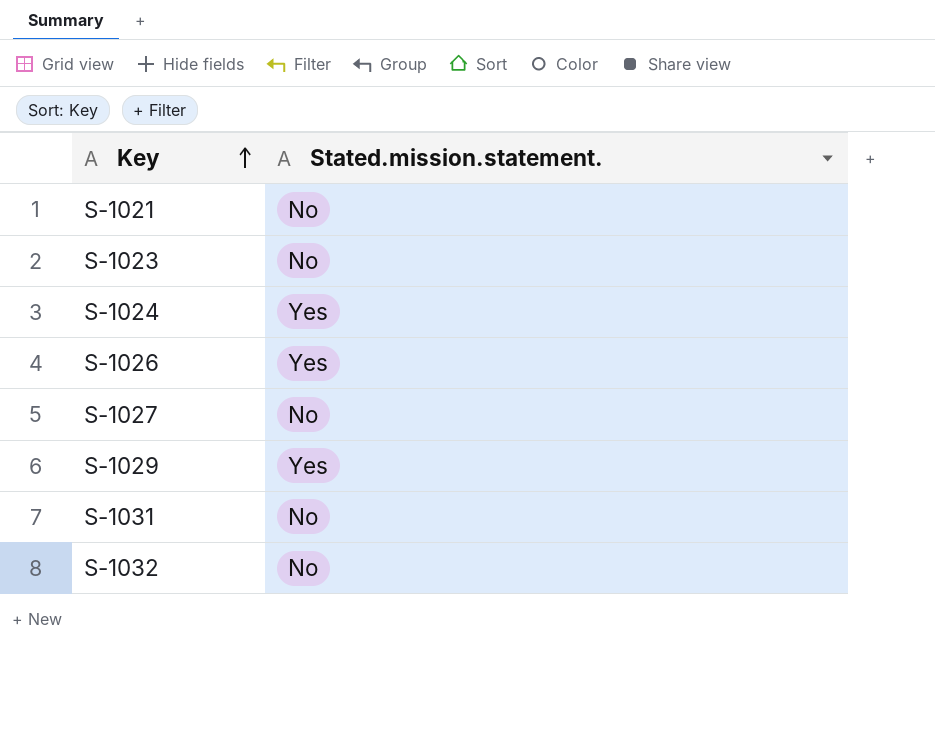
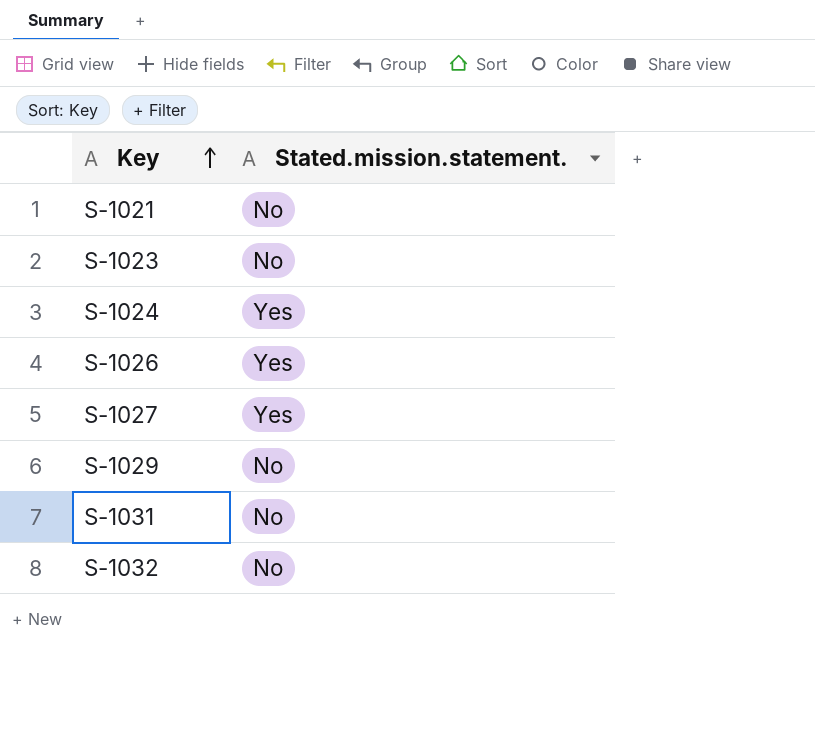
S-1027 | Stated.mission.statement.: No -> Yes
S-1029 | Stated.mission.statement.: Yes -> No

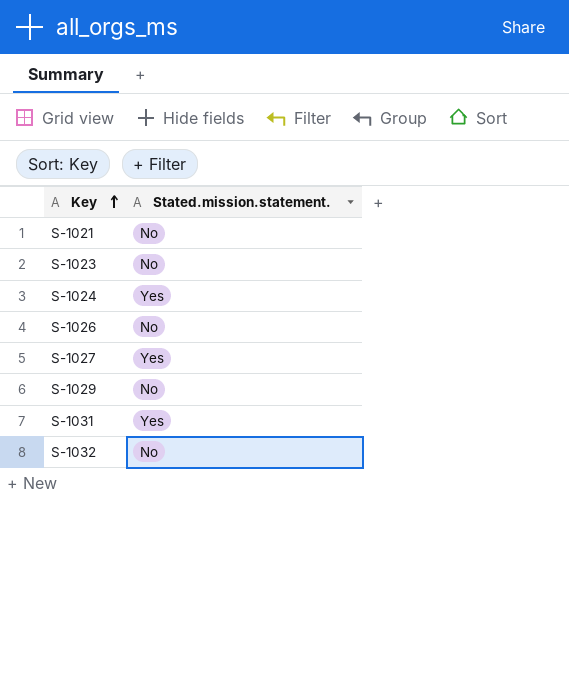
S-1026 | Stated.mission.statement.: Yes -> No
S-1031 | Stated.mission.statement.: No -> Yes

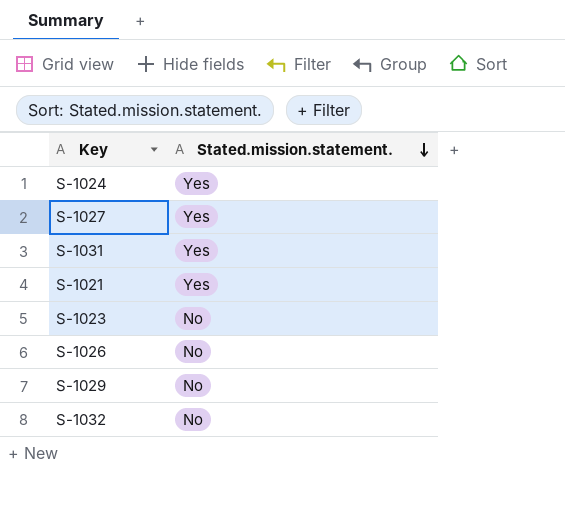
row order: Key ascending -> Stated.mission.statement. descending
S-1021 | Stated.mission.statement.: No -> Yes

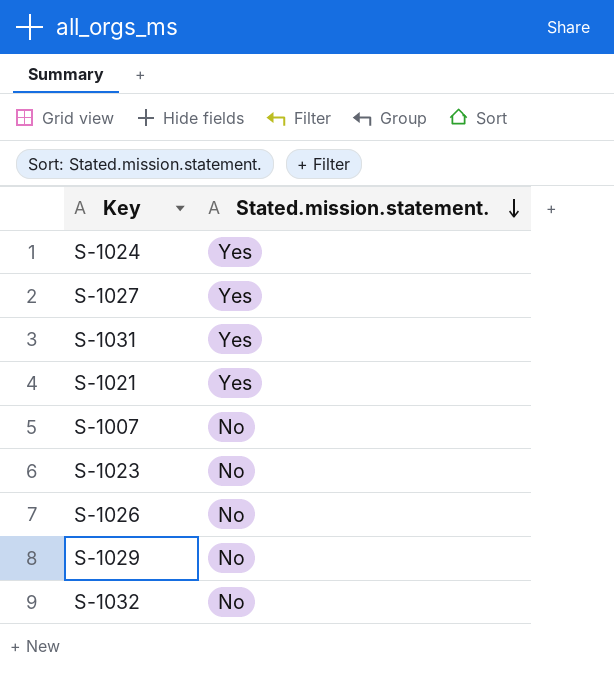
row S-1007: none -> No

